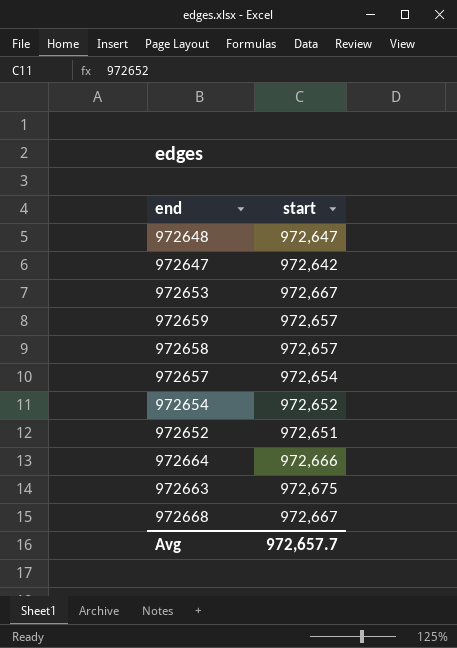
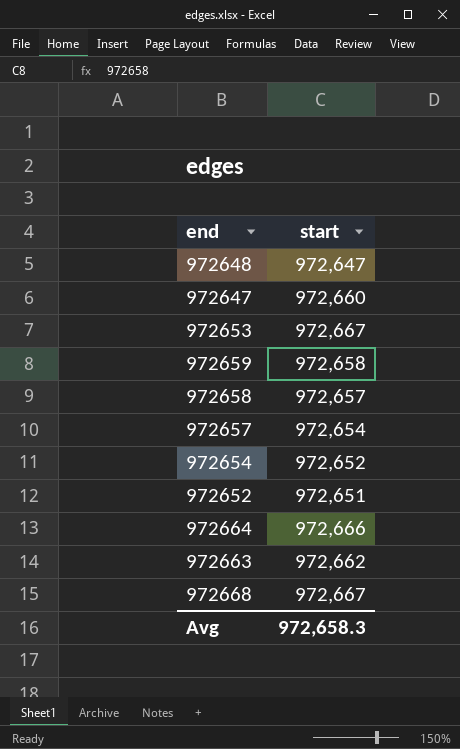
972647 | start: 972,642 -> 972,660
972659 | start: 972,657 -> 972,658
972663 | start: 972,675 -> 972,662
Avg | start: 972,657.7 -> 972,658.3

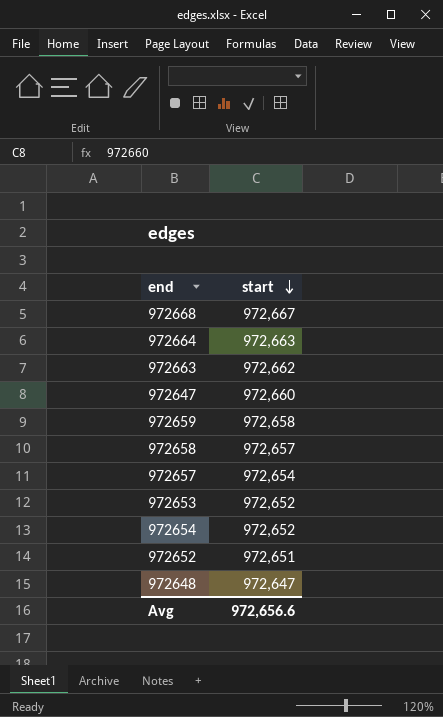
row order: none -> start descending
972664 | start: 972,666 -> 972,663
972653 | start: 972,667 -> 972,652
Avg | start: 972,658.3 -> 972,656.6

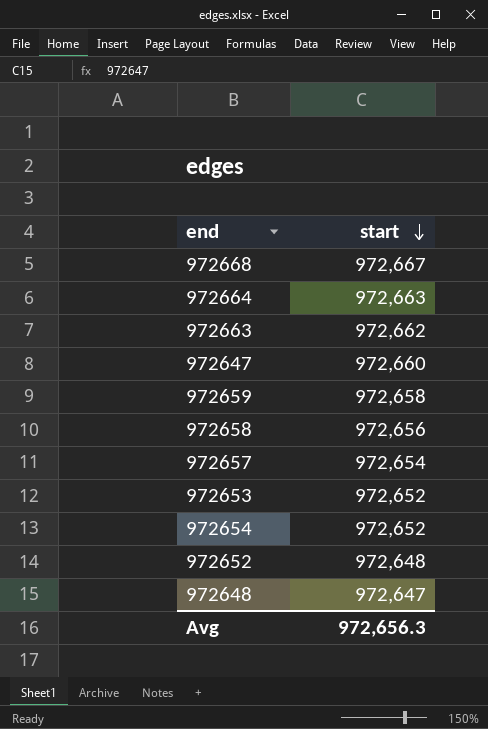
972658 | start: 972,657 -> 972,656
972652 | start: 972,651 -> 972,648
Avg | start: 972,656.6 -> 972,656.3

